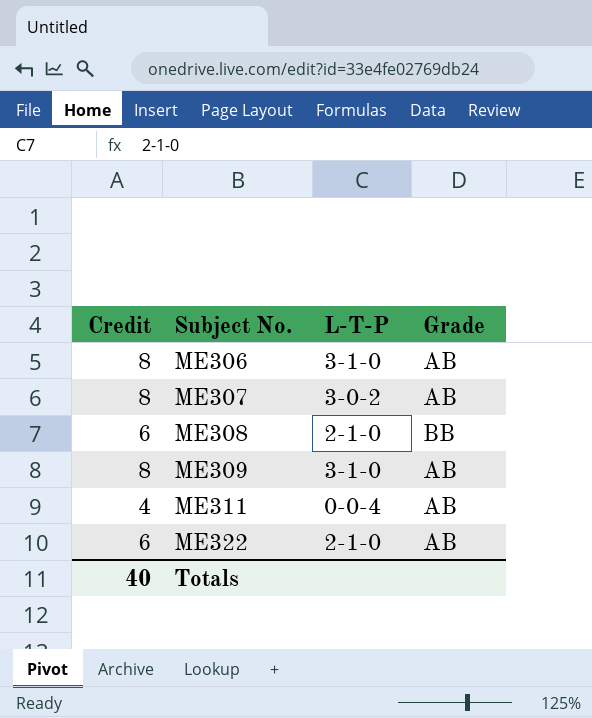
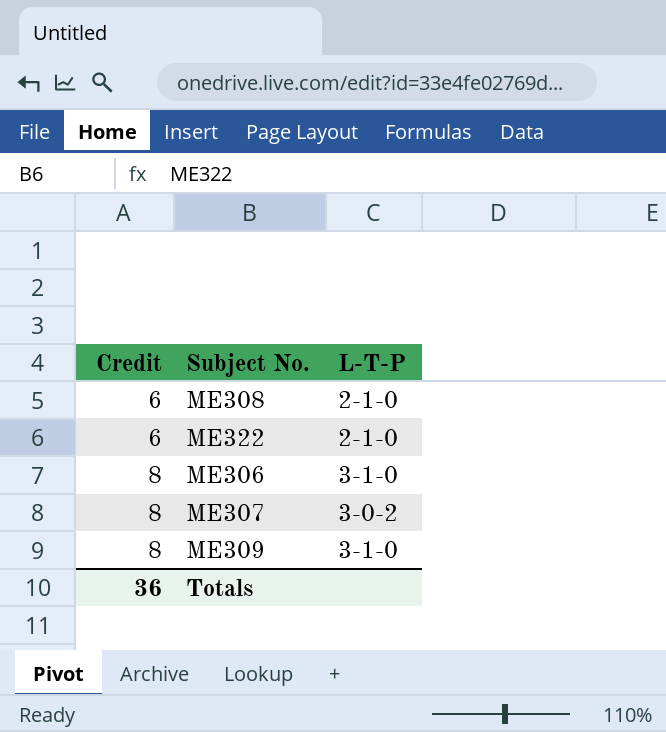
row order: Subject No. ascending -> Credit ascending
column Grade | position: 4 -> none
row ME311: 4 | 0-0-4 | AB -> none
Totals | Credit: 40 -> 36

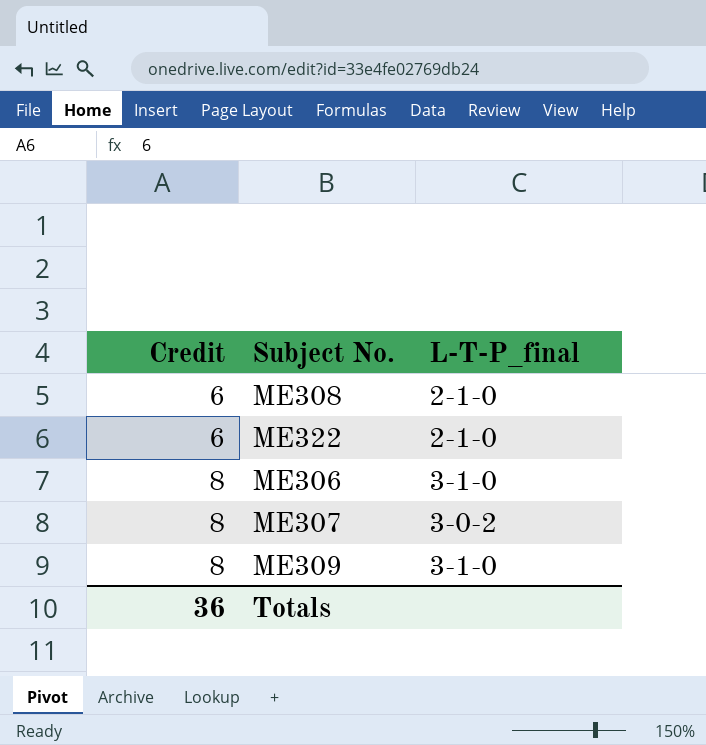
column name: L-T-P -> L-T-P_final

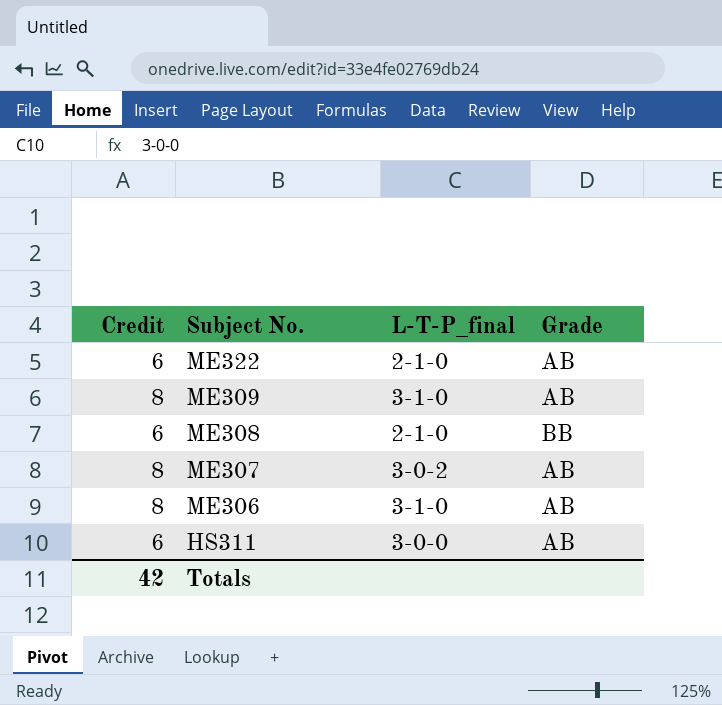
row order: Credit ascending -> Subject No. descending
column Grade | position: none -> 4
row HS311: none -> 6 | 3-0-0 | AB
Totals | Credit: 36 -> 42

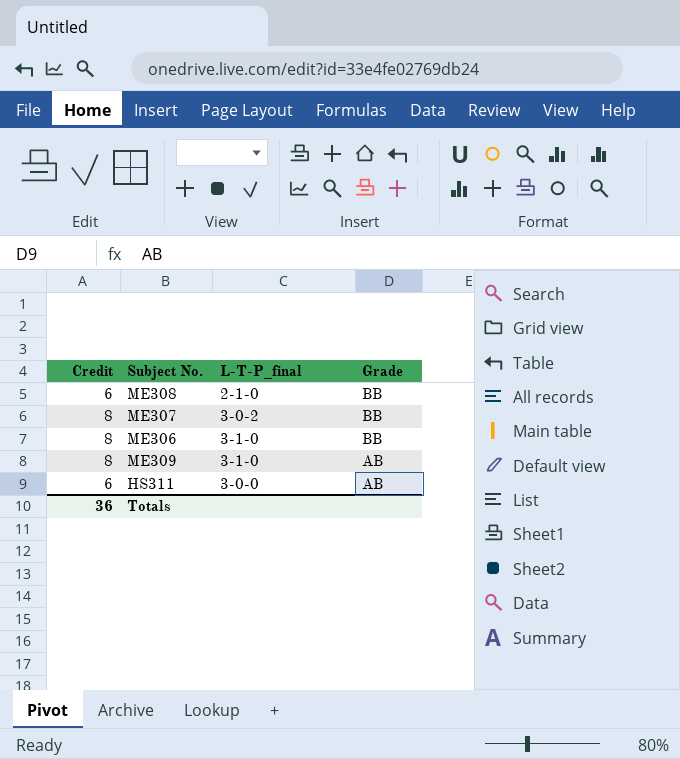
row order: Subject No. descending -> Grade descending
row ME322: 6 | 2-1-0 | AB -> none
ME307 | Grade: AB -> BB
ME306 | Grade: AB -> BB
Totals | Credit: 42 -> 36

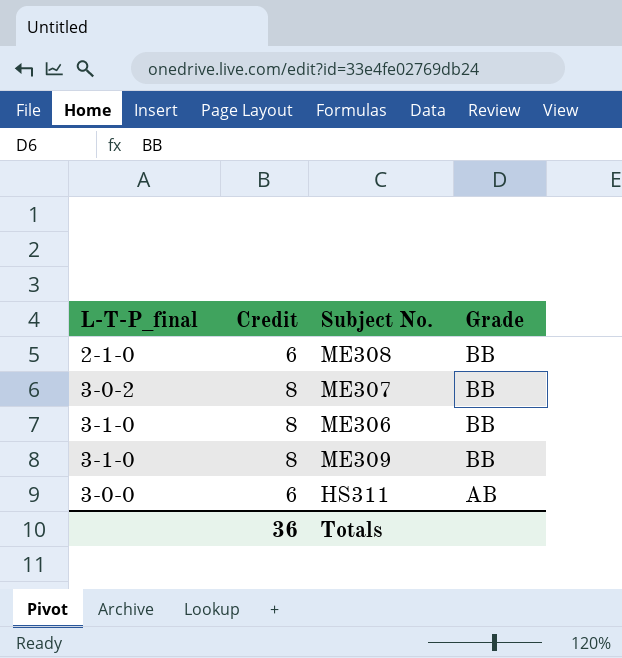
column L-T-P_final | position: 3 -> 1
ME309 | Grade: AB -> BB

